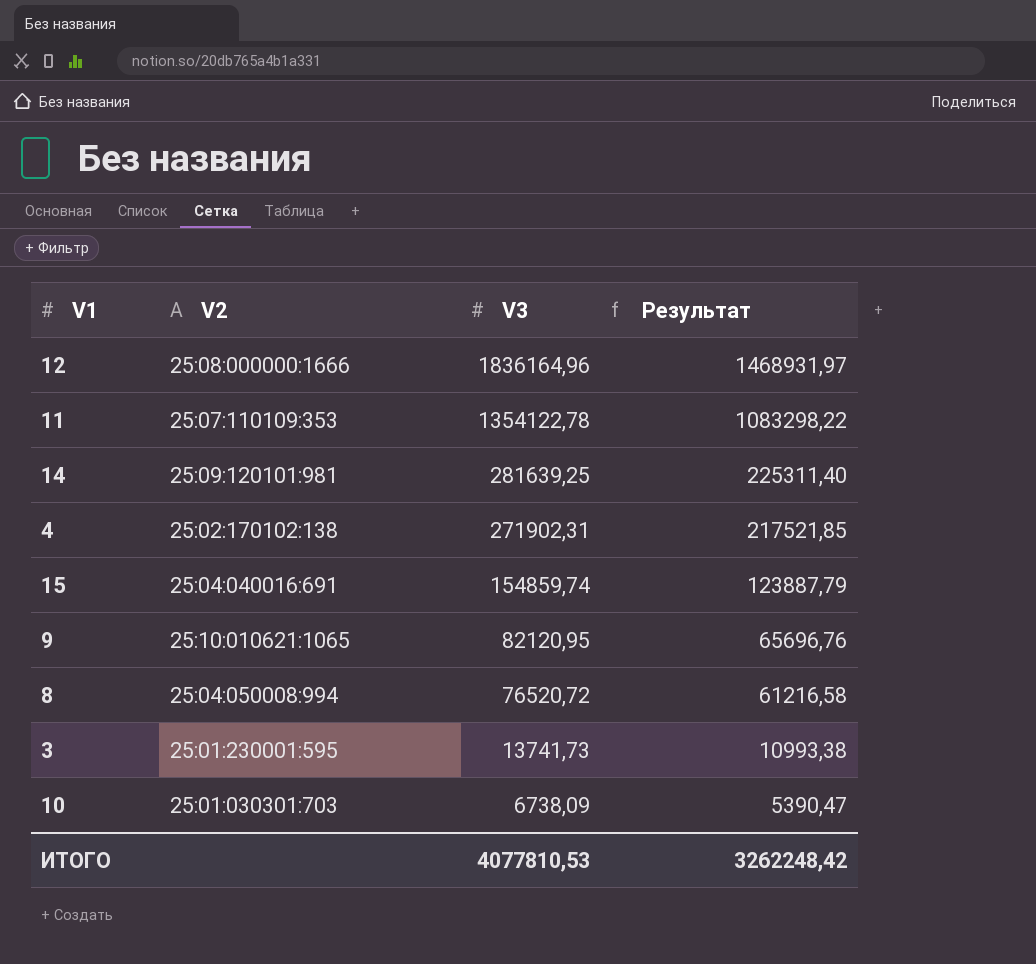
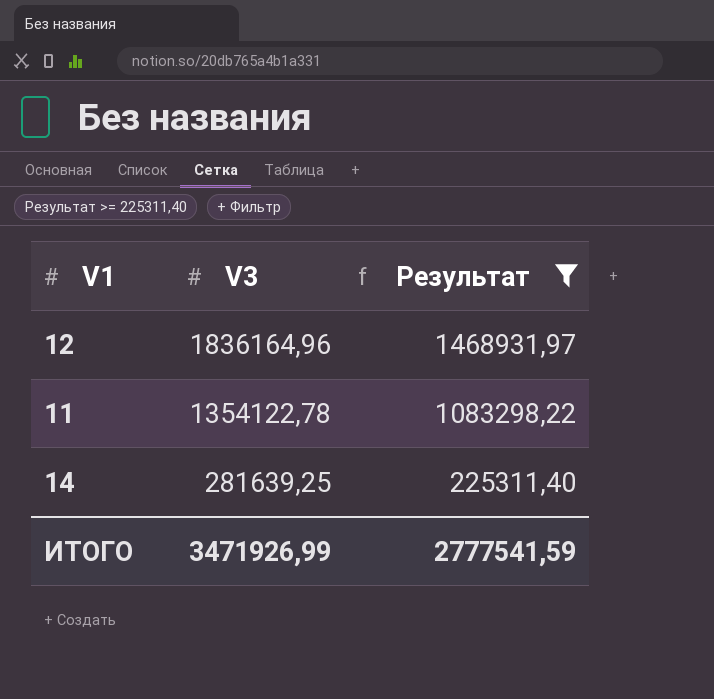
filter: none -> Результат >= 225311,40
column V2 | position: 2 -> none
ИТОГО | V3: 4077810,53 -> 3471926,99
ИТОГО | Результат: 3262248,42 -> 2777541,59

